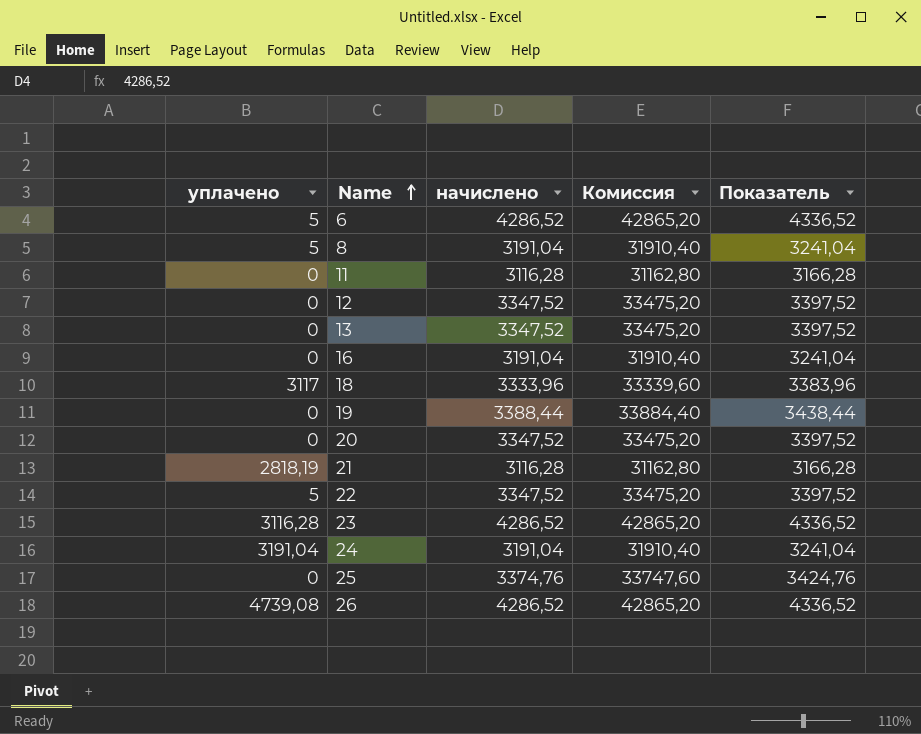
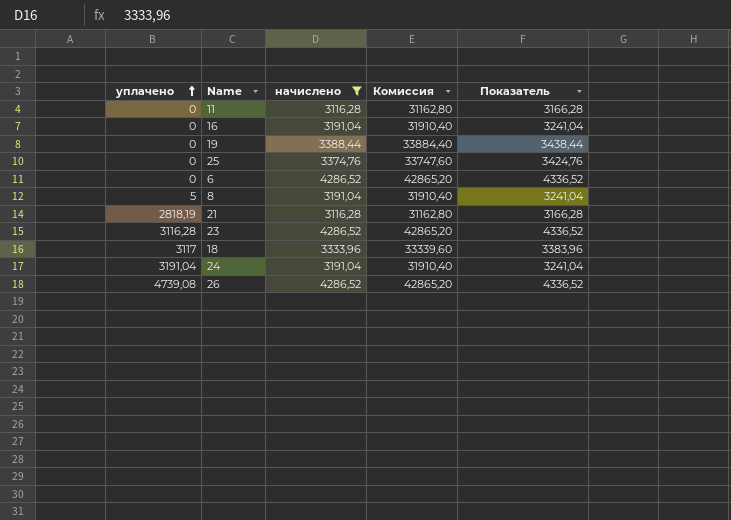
filter: none -> начислено != 3347,52
row order: Name ascending -> уплачено ascending
6 | уплачено: 5 -> 0

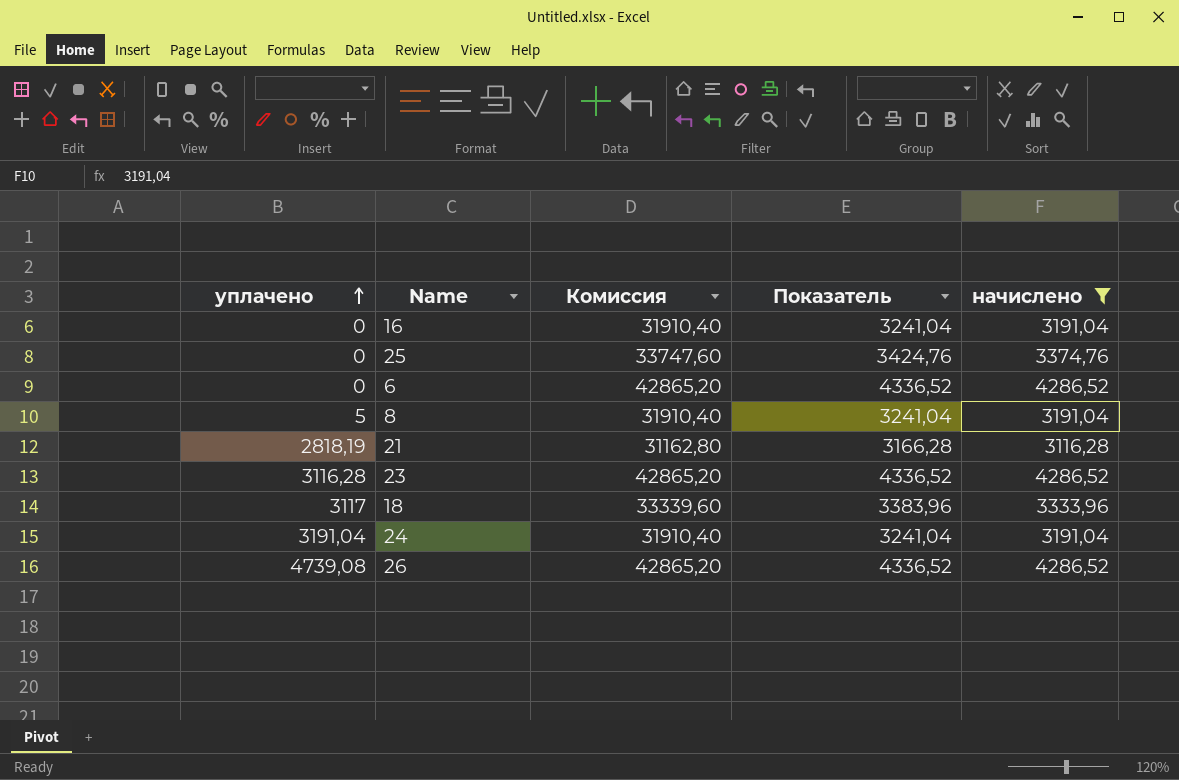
column начислено | position: 3 -> 5
row 11: 0 | 3116,28 | 31162,80 | 3166,28 -> none
row 19: 0 | 3388,44 | 33884,40 | 3438,44 -> none

